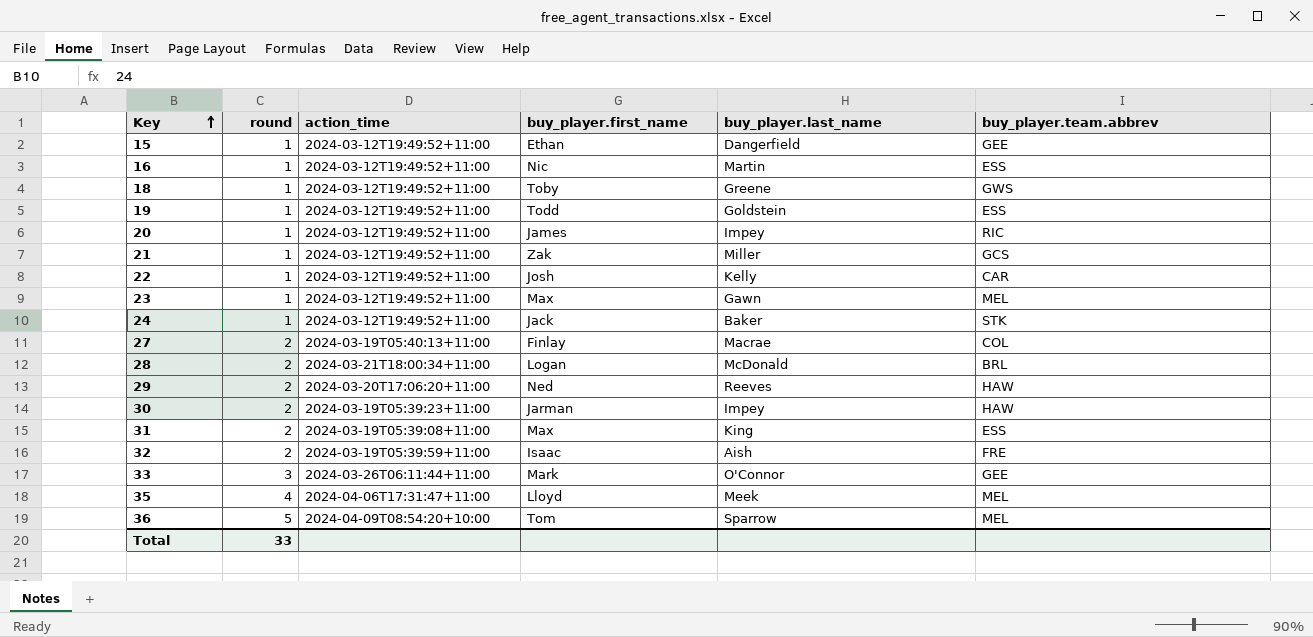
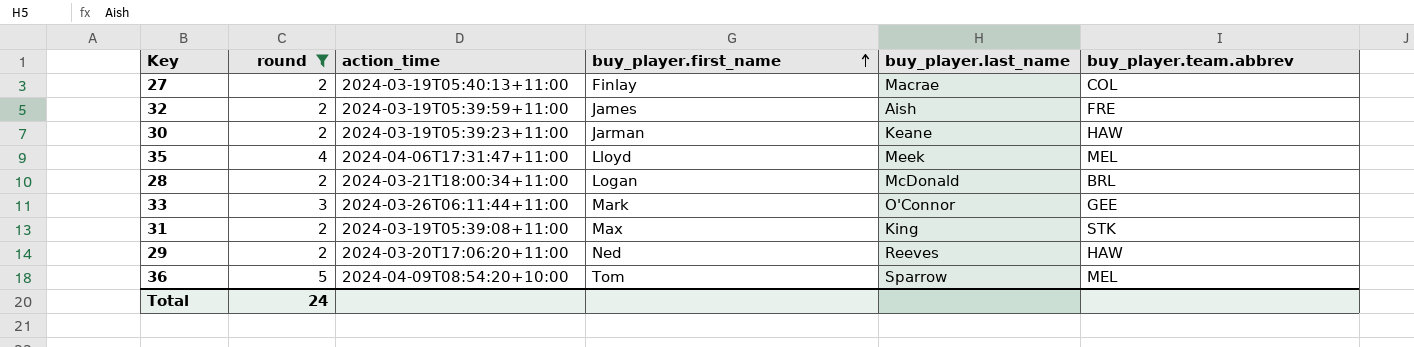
filter: none -> round != 1
row order: Key ascending -> buy_player.first_name ascending
32 | buy_player.first_name: Isaac -> James
30 | buy_player.last_name: Impey -> Keane
31 | buy_player.team.abbrev: ESS -> STK
Total | round: 33 -> 24

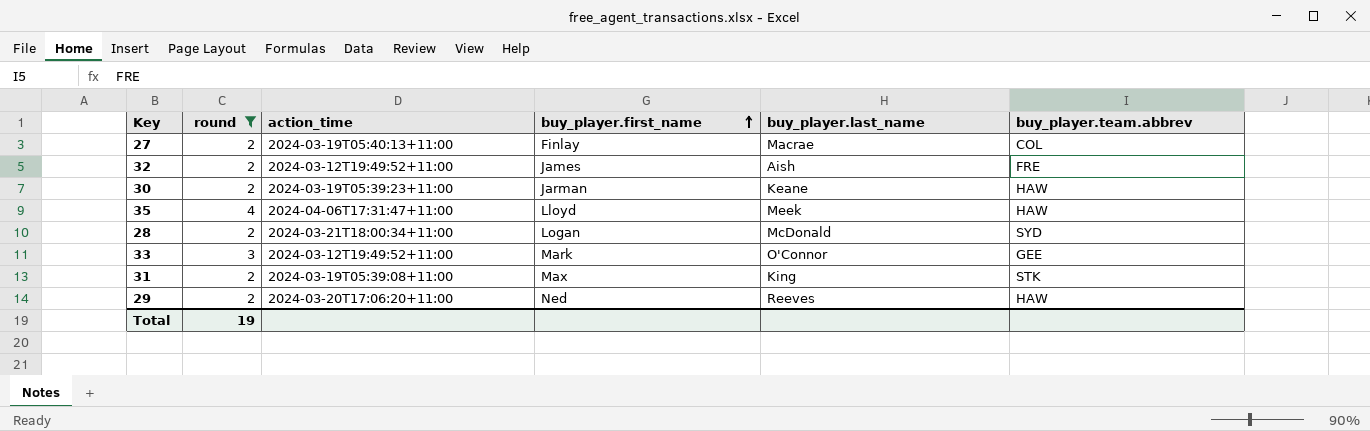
row 36: 5 | 2024-04-09T08:54:20+10:00 | Tom | Sparrow | MEL -> none
32 | action_time: 2024-03-19T05:39:59+11:00 -> 2024-03-12T19:49:52+11:00
35 | buy_player.team.abbrev: MEL -> HAW
28 | buy_player.team.abbrev: BRL -> SYD
33 | action_time: 2024-03-26T06:11:44+11:00 -> 2024-03-12T19:49:52+11:00
Total | round: 24 -> 19

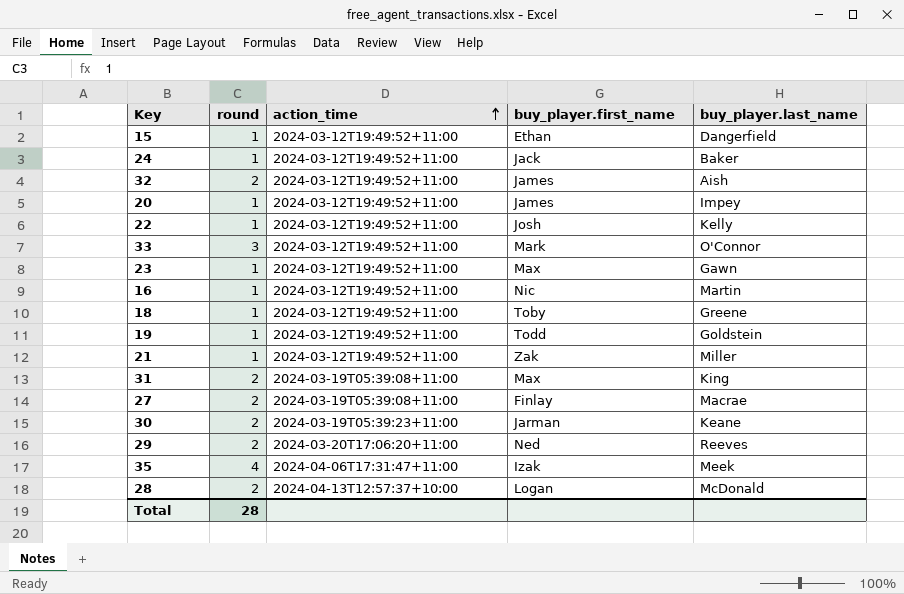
filter: round != 1 -> none
row order: buy_player.first_name ascending -> action_time ascending
column buy_player.team.abbrev | position: 6 -> none
27 | action_time: 2024-03-19T05:40:13+11:00 -> 2024-03-19T05:39:08+11:00
35 | buy_player.first_name: Lloyd -> Izak
28 | action_time: 2024-03-21T18:00:34+11:00 -> 2024-04-13T12:57:37+10:00
Total | round: 19 -> 28

